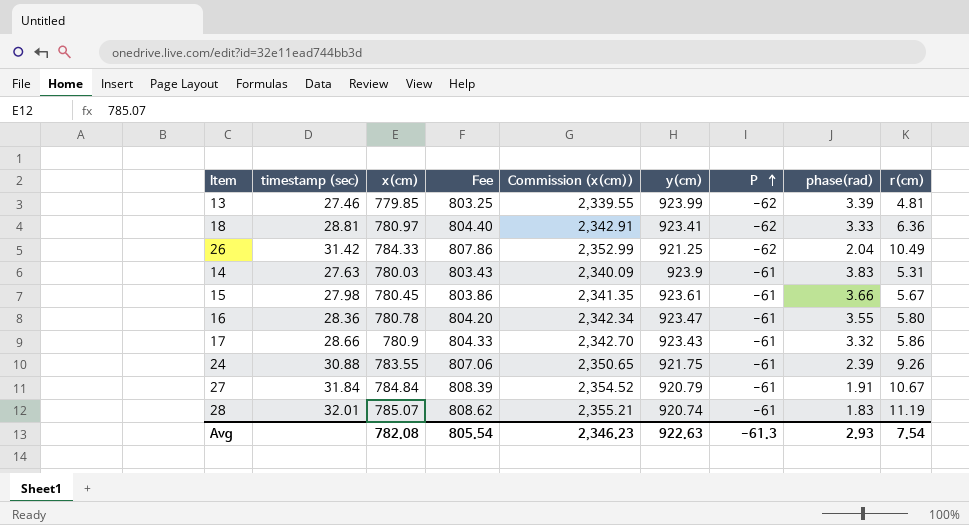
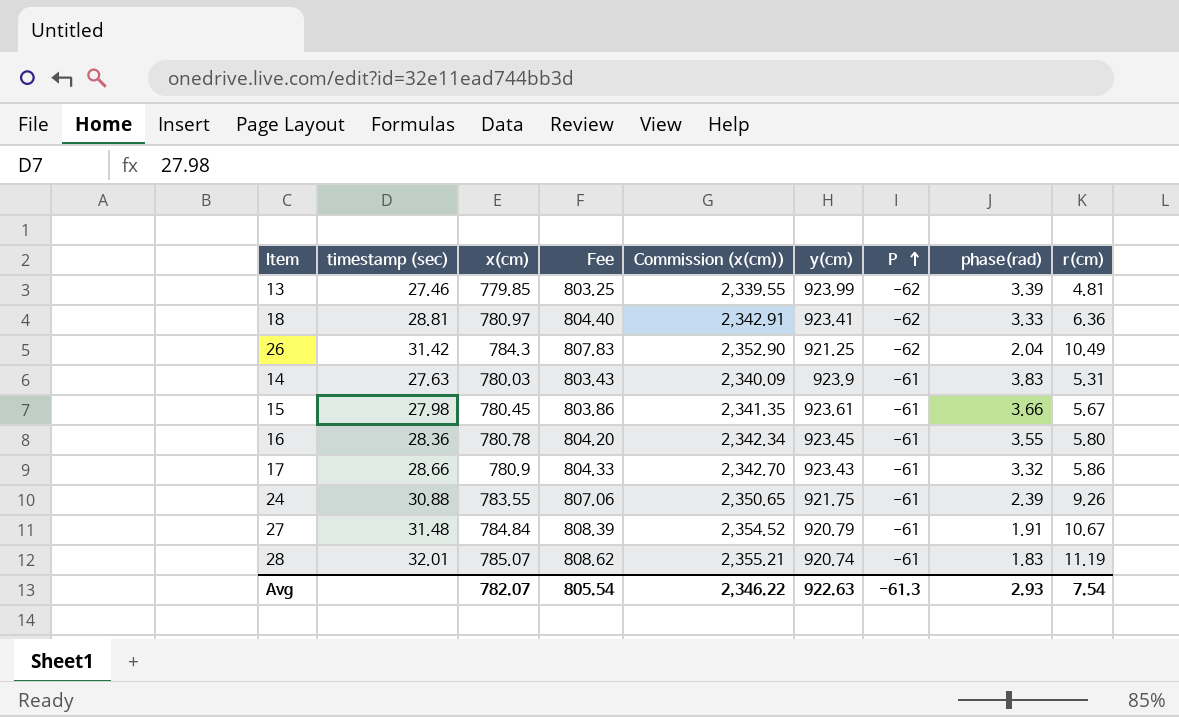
26 | x(cm): 784.33 -> 784.3
26 | Fee: 807.86 -> 807.83
26 | Commission (x(cm)): 2,352.99 -> 2,352.90
16 | y(cm): 923.47 -> 923.45
27 | timestamp (sec): 31.84 -> 31.48
Avg | x(cm): 782.08 -> 782.07
Avg | Commission (x(cm)): 2,346.23 -> 2,346.22

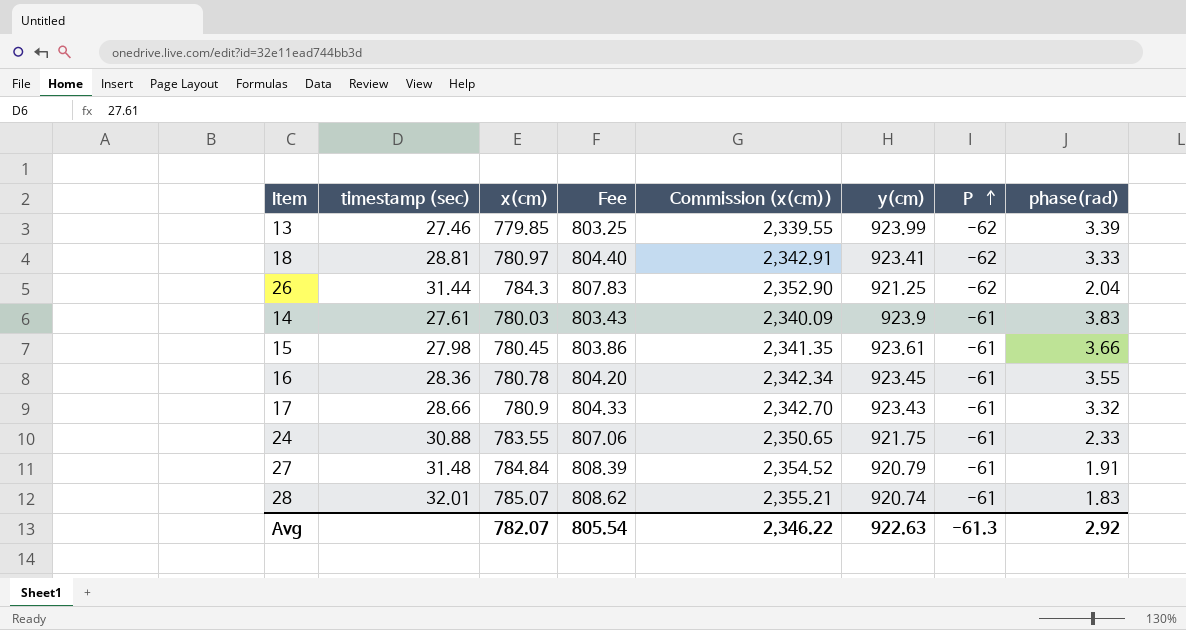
column r(cm) | position: 9 -> none
26 | timestamp (sec): 31.42 -> 31.44
14 | timestamp (sec): 27.63 -> 27.61
24 | phase(rad): 2.39 -> 2.33
Avg | phase(rad): 2.93 -> 2.92

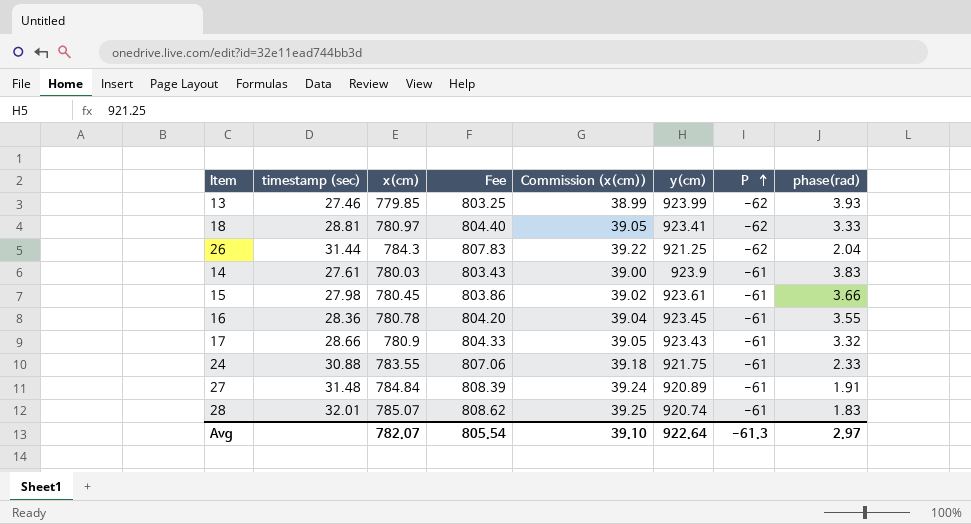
column Commission (x(cm)) | formula: [x(cm)] * 3 -> [x(cm)] * 0.05
13 | phase(rad): 3.39 -> 3.93
27 | y(cm): 920.79 -> 920.89
Avg | Commission (x(cm)): 2,346.22 -> 39.10
Avg | y(cm): 922.63 -> 922.64
Avg | phase(rad): 2.92 -> 2.97

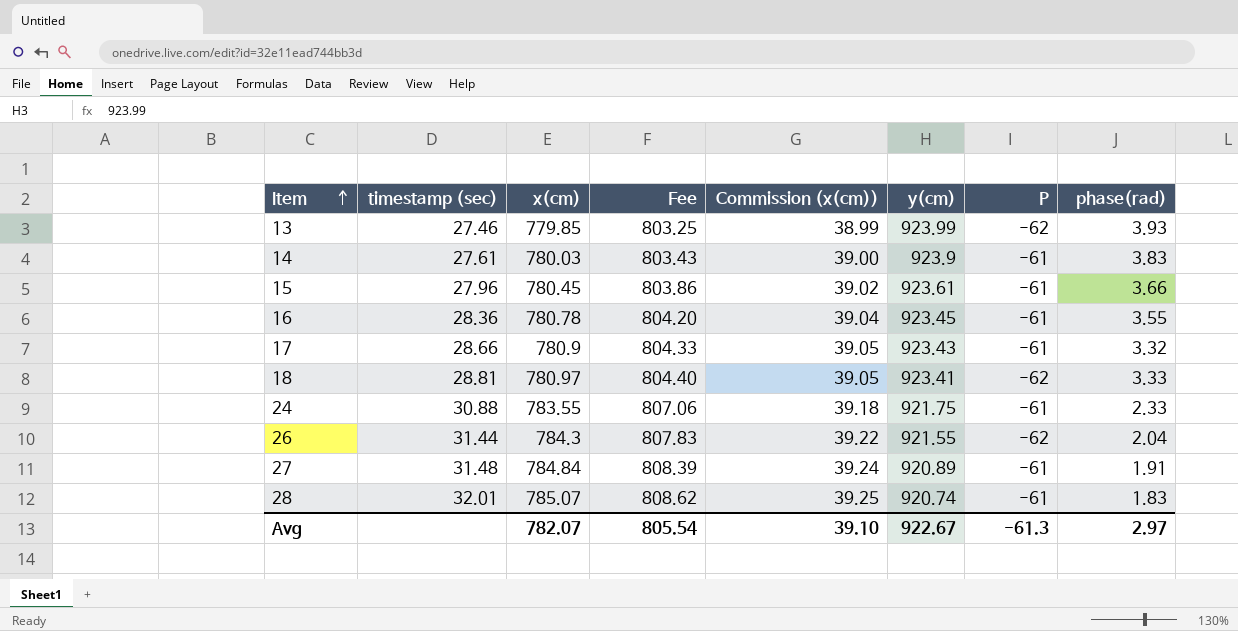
row order: P ascending -> Item ascending
15 | timestamp (sec): 27.98 -> 27.96
26 | y(cm): 921.25 -> 921.55
Avg | y(cm): 922.64 -> 922.67

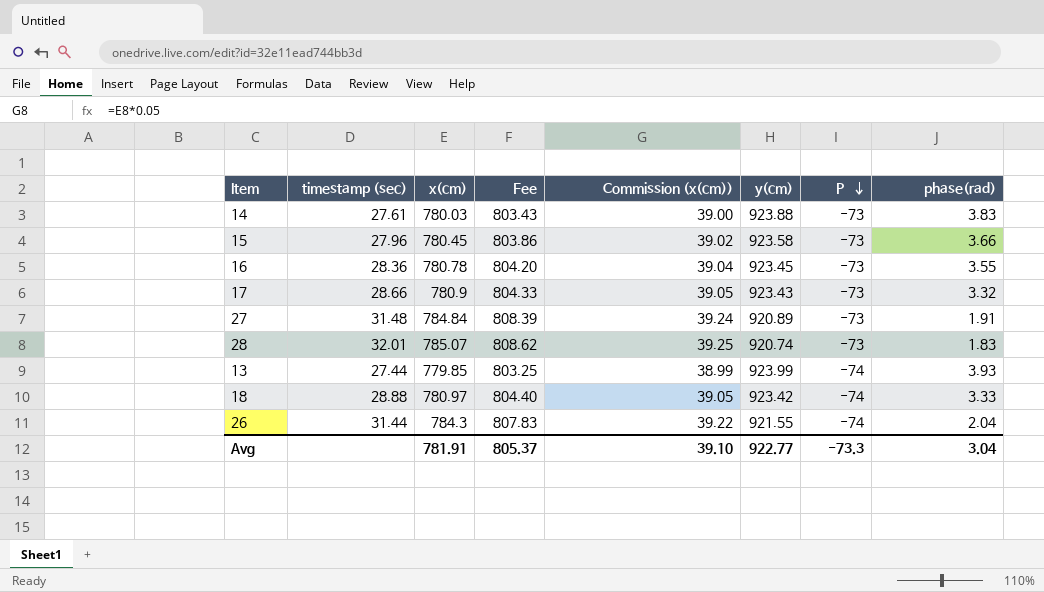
row order: Item ascending -> P descending
row 24: 30.88 | 783.55 | 807.06 | 39.18 | 921.75 | -61 | 2.33 -> none
14 | y(cm): 923.9 -> 923.88
14 | P: -61 -> -73
15 | y(cm): 923.61 -> 923.58
15 | P: -61 -> -73
16 | P: -61 -> -73
17 | P: -61 -> -73
27 | P: -61 -> -73
28 | P: -61 -> -73
13 | timestamp (sec): 27.46 -> 27.44
13 | P: -62 -> -74
18 | timestamp (sec): 28.81 -> 28.88
18 | y(cm): 923.41 -> 923.42
18 | P: -62 -> -74
26 | P: -62 -> -74
Avg | x(cm): 782.07 -> 781.91
Avg | Fee: 805.54 -> 805.37
Avg | y(cm): 922.67 -> 922.77
Avg | P: -61.3 -> -73.3
Avg | phase(rad): 2.97 -> 3.04

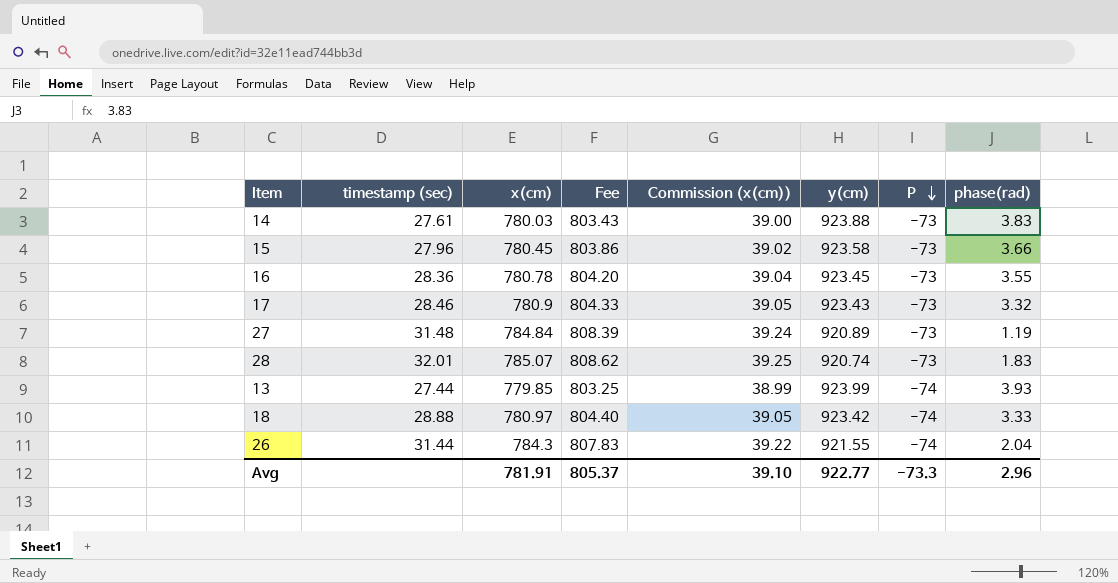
17 | timestamp (sec): 28.66 -> 28.46
27 | phase(rad): 1.91 -> 1.19
Avg | phase(rad): 3.04 -> 2.96

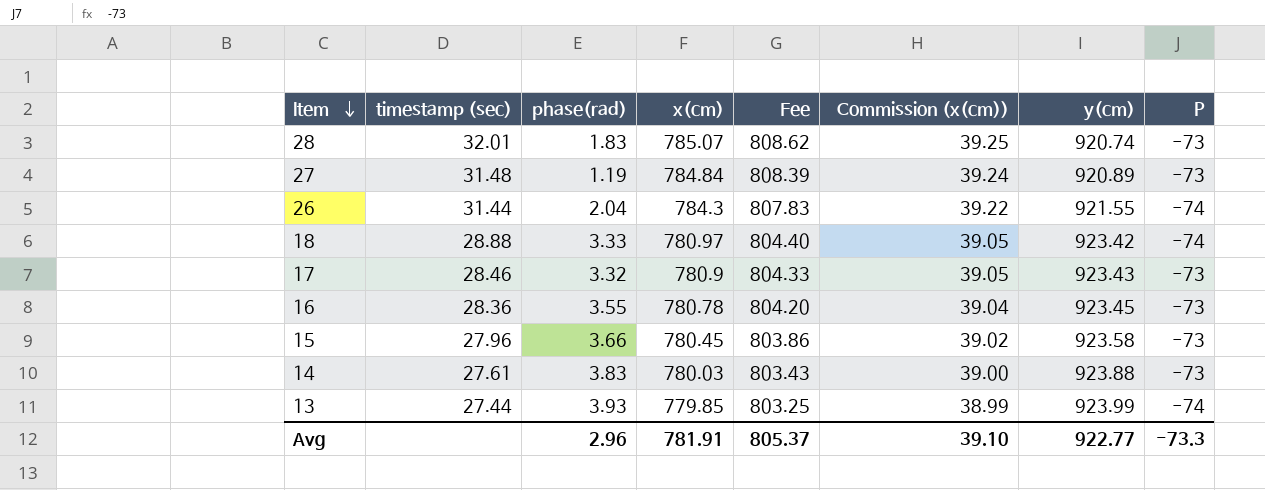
row order: P descending -> Item descending
column phase(rad) | position: 8 -> 3

